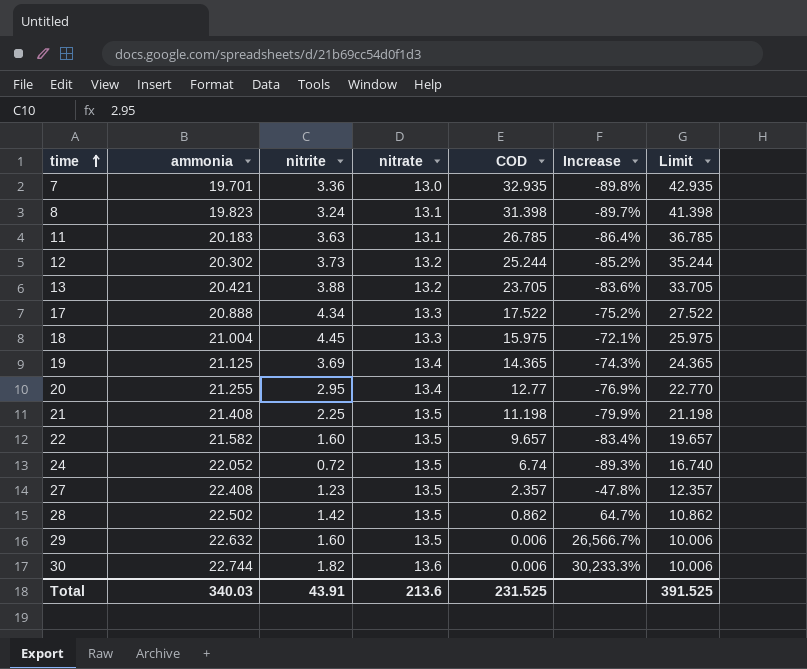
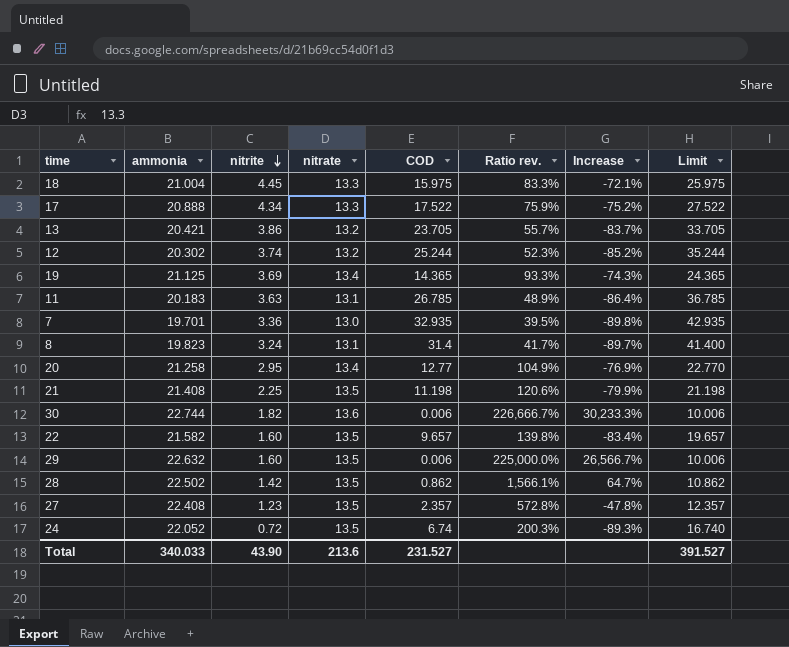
row order: time ascending -> nitrite descending
column Ratio rev. | formula: none -> [nitrate] / [COD]
13 | nitrite: 3.88 -> 3.86
13 | Increase: -83.6% -> -83.7%
12 | nitrite: 3.73 -> 3.74
8 | COD: 31.398 -> 31.4
8 | Limit: 41.398 -> 41.400
20 | ammonia: 21.255 -> 21.258
Total | ammonia: 340.03 -> 340.033
Total | nitrite: 43.91 -> 43.90
Total | COD: 231.525 -> 231.527
Total | Limit: 391.525 -> 391.527

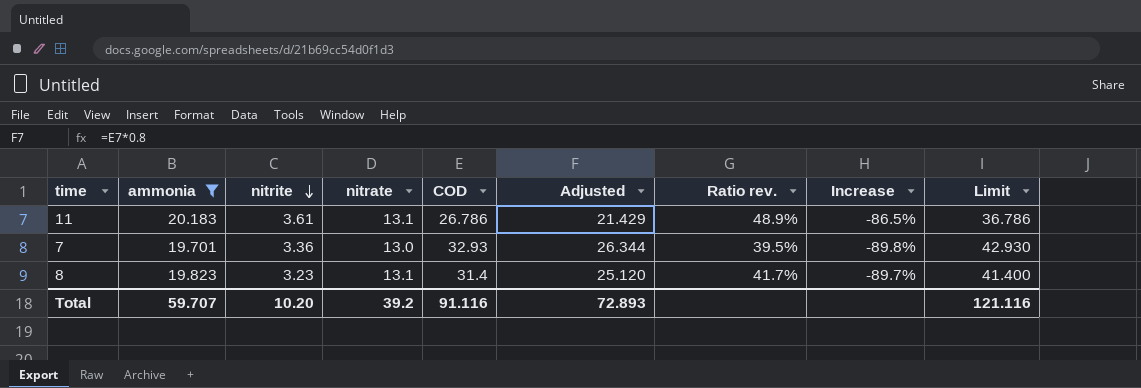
filter: none -> ammonia <= 20.183
column Adjusted | formula: none -> [COD] * 0.8
11 | nitrite: 3.63 -> 3.61
11 | COD: 26.785 -> 26.786
11 | Increase: -86.4% -> -86.5%
11 | Limit: 36.785 -> 36.786
7 | COD: 32.935 -> 32.93
7 | Limit: 42.935 -> 42.930
8 | nitrite: 3.24 -> 3.23
Total | ammonia: 340.033 -> 59.707
Total | nitrite: 43.90 -> 10.20
Total | nitrate: 213.6 -> 39.2
Total | COD: 231.527 -> 91.116
Total | Limit: 391.527 -> 121.116

